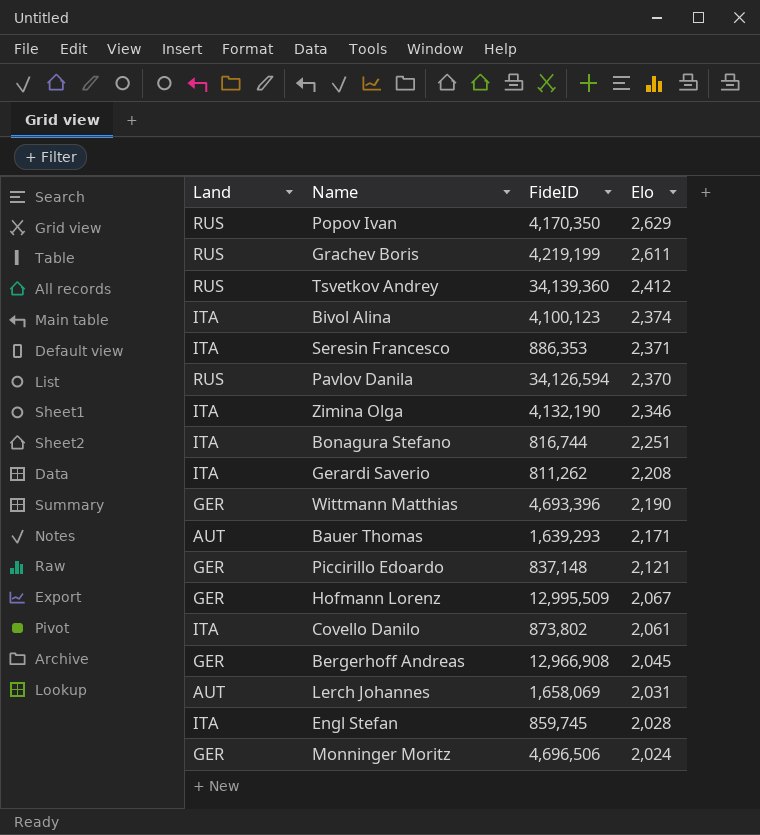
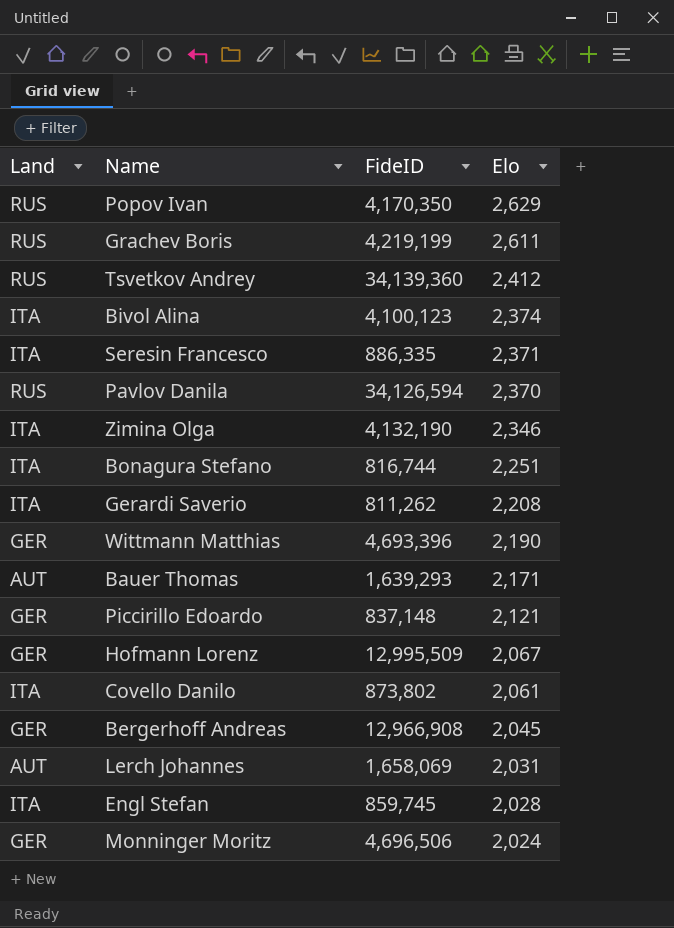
Seresin Francesco | FideID: 886,353 -> 886,335

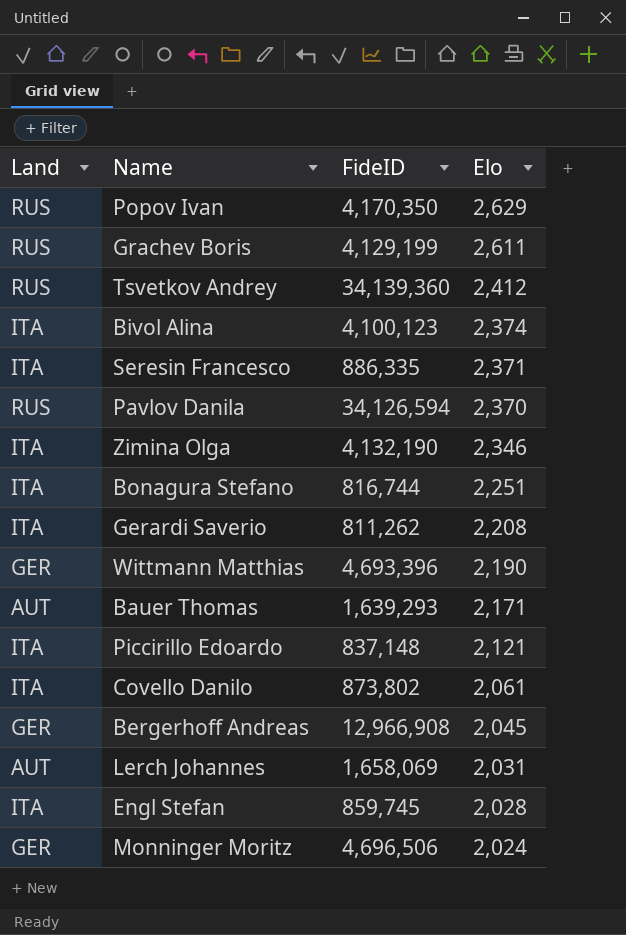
row Hofmann Lorenz: GER | 12,995,509 | 2,067 -> none
Grachev Boris | FideID: 4,219,199 -> 4,129,199
Piccirillo Edoardo | Land: GER -> ITA

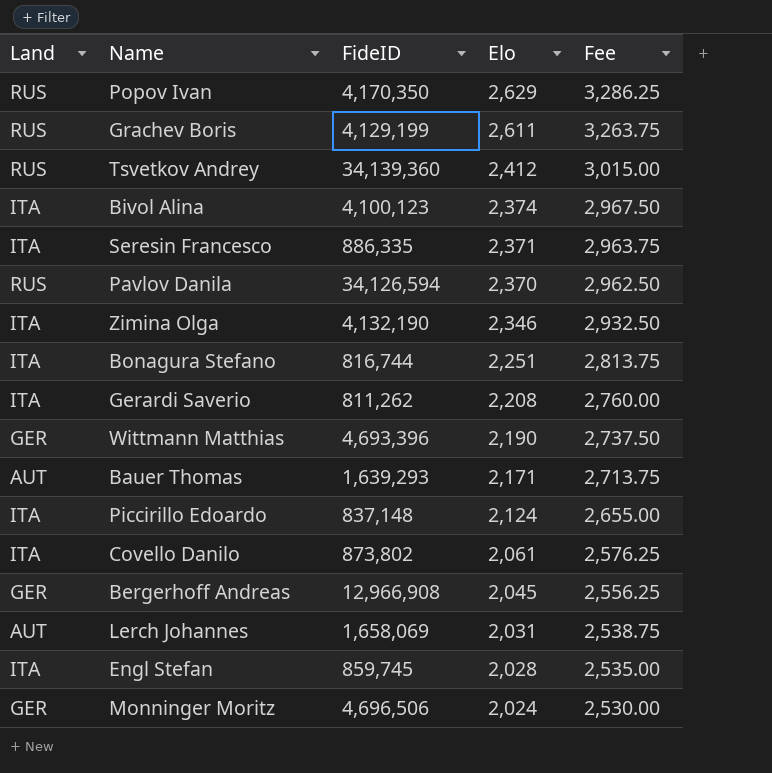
column Fee | formula: none -> [Elo] * 1.25
Piccirillo Edoardo | Elo: 2,121 -> 2,124

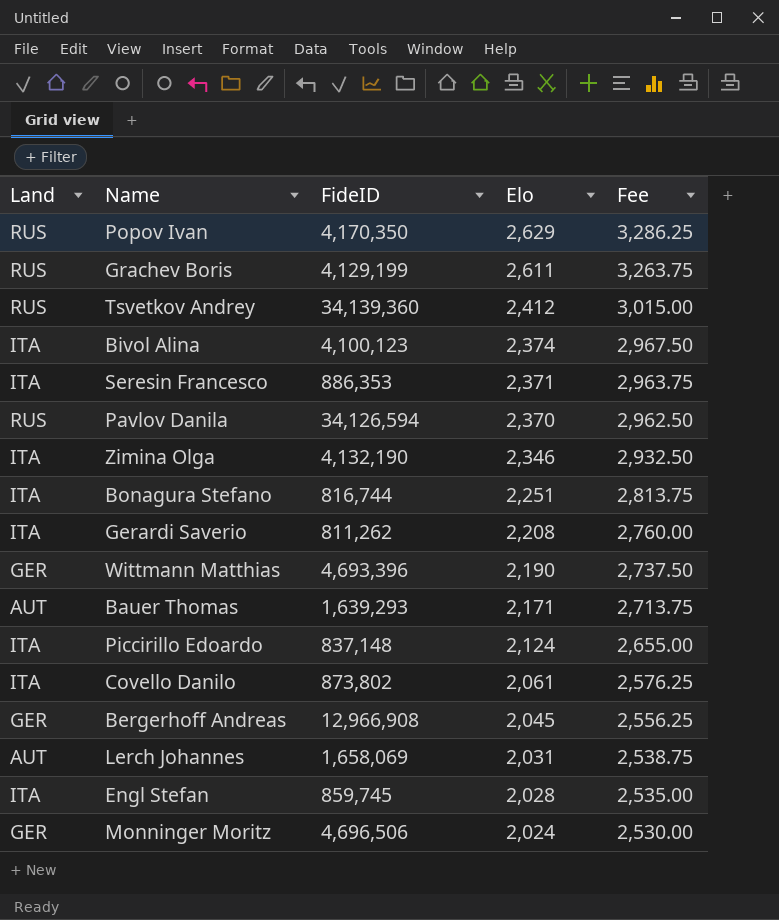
Seresin Francesco | FideID: 886,335 -> 886,353

